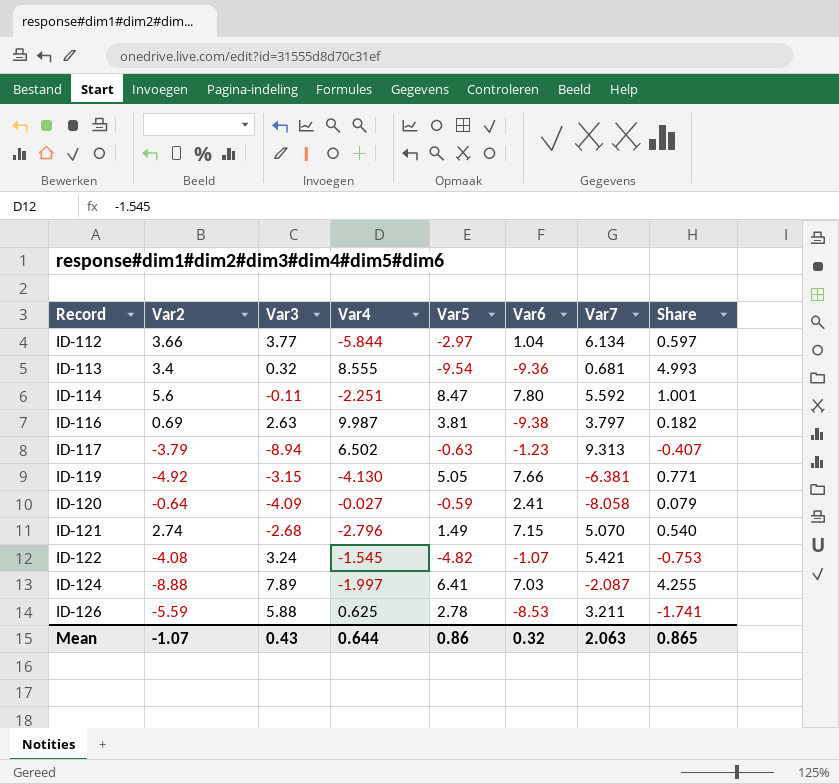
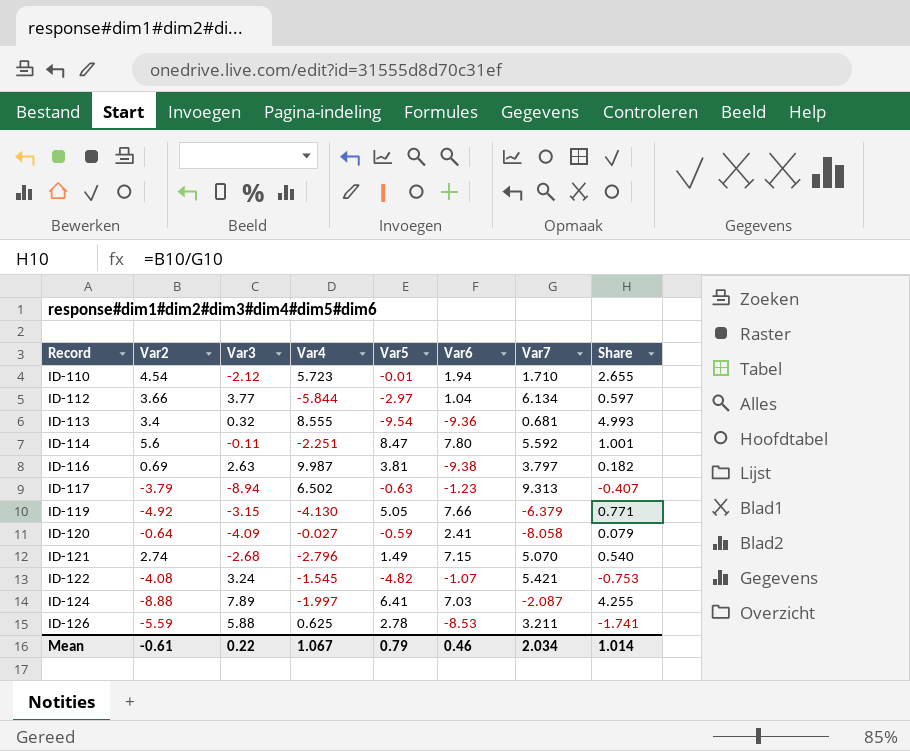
row ID-110: none -> 4.54 | -2.12 | 5.723 | -0.01 | 1.94 | 1.710 | 2.655
ID-119 | Var7: -6.381 -> -6.379
Mean | Var2: -1.07 -> -0.61
Mean | Var3: 0.43 -> 0.22
Mean | Var4: 0.644 -> 1.067
Mean | Var5: 0.86 -> 0.79
Mean | Var6: 0.32 -> 0.46
Mean | Var7: 2.063 -> 2.034
Mean | Share: 0.865 -> 1.014

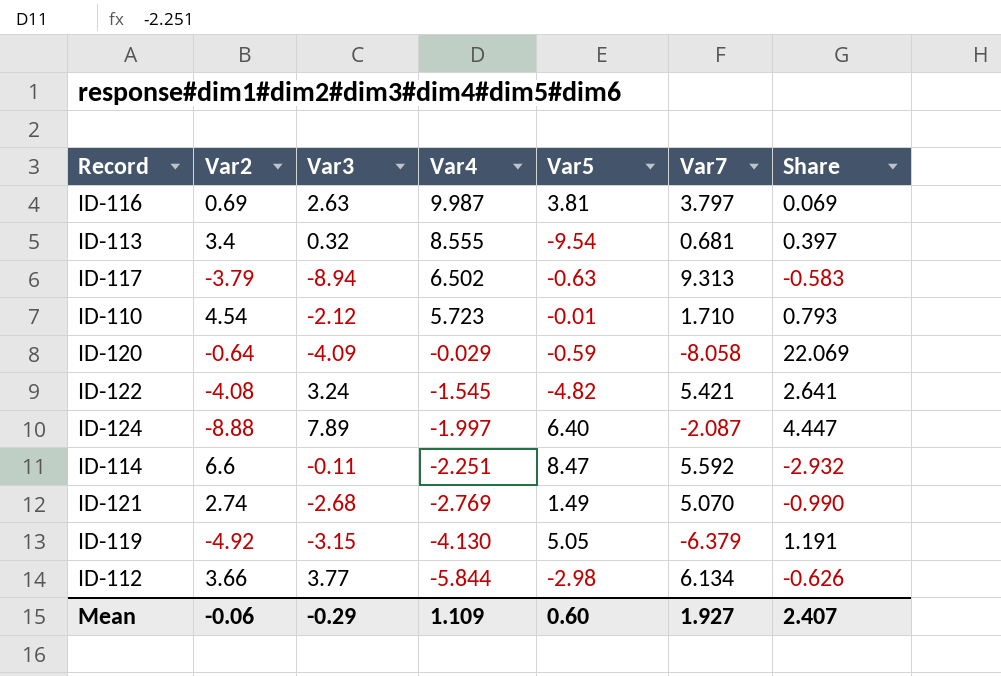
row order: Record ascending -> Var4 descending
column Var6 | position: 6 -> none
column Share | formula: [Var2] / [Var7] -> [Var2] / [Var4]
row ID-126: -5.59 | 5.88 | 0.625 | 2.78 | -8.53 | 3.211 | -1.741 -> none
ID-120 | Var4: -0.027 -> -0.029
ID-124 | Var5: 6.41 -> 6.40
ID-114 | Var2: 5.6 -> 6.6
ID-121 | Var4: -2.796 -> -2.769
ID-112 | Var5: -2.97 -> -2.98
Mean | Var2: -0.61 -> -0.06
Mean | Var3: 0.22 -> -0.29
Mean | Var4: 1.067 -> 1.109
Mean | Var5: 0.79 -> 0.60
Mean | Var7: 2.034 -> 1.927
Mean | Share: 1.014 -> 2.407

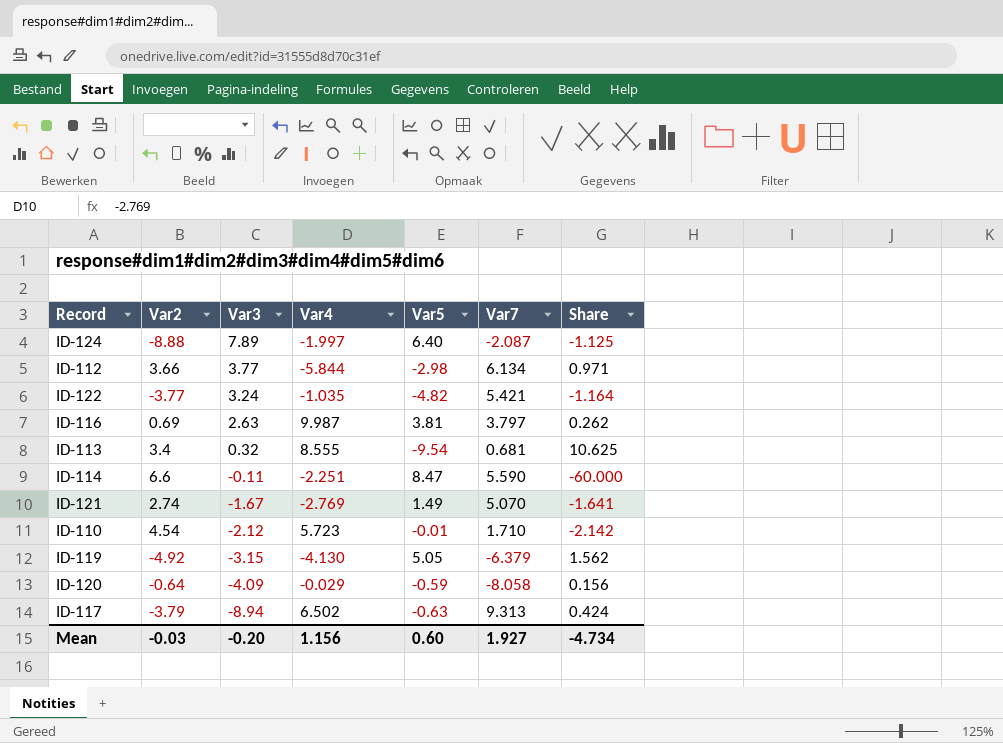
row order: Var4 descending -> Var3 descending
column Share | formula: [Var2] / [Var4] -> [Var2] / [Var3]
ID-122 | Var2: -4.08 -> -3.77
ID-122 | Var4: -1.545 -> -1.035
ID-114 | Var7: 5.592 -> 5.590
ID-121 | Var3: -2.68 -> -1.67
Mean | Var2: -0.06 -> -0.03
Mean | Var3: -0.29 -> -0.20
Mean | Var4: 1.109 -> 1.156
Mean | Share: 2.407 -> -4.734

